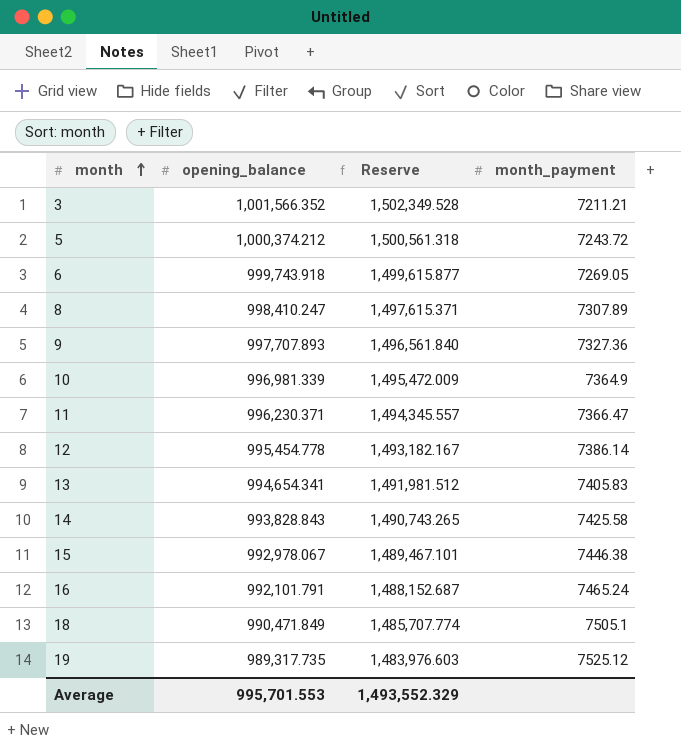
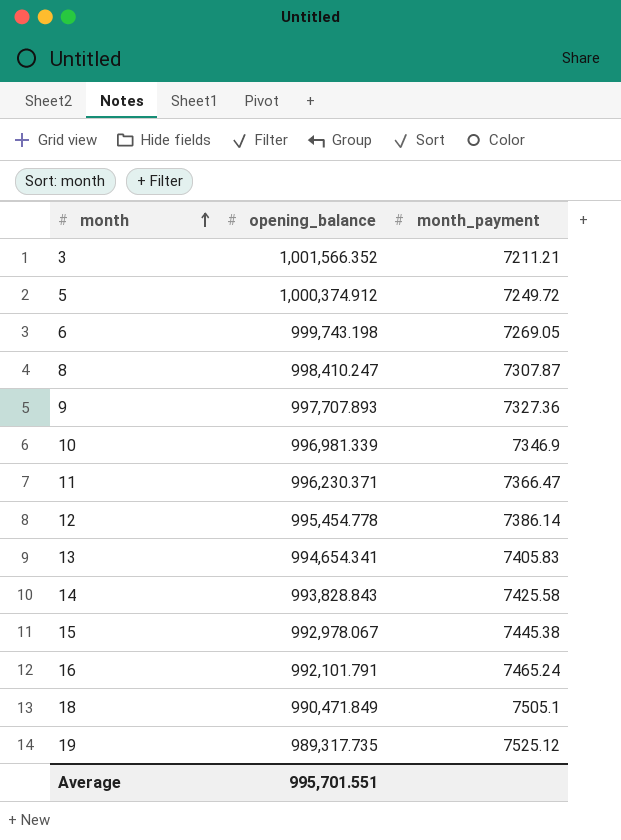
column Reserve | formula: [opening_balance] * 1.5 -> none
5 | opening_balance: 1,000,374.212 -> 1,000,374.912
5 | month_payment: 7243.72 -> 7249.72
6 | opening_balance: 999,743.918 -> 999,743.198
8 | month_payment: 7307.89 -> 7307.87
10 | month_payment: 7364.9 -> 7346.9
15 | month_payment: 7446.38 -> 7445.38
Average | opening_balance: 995,701.553 -> 995,701.551

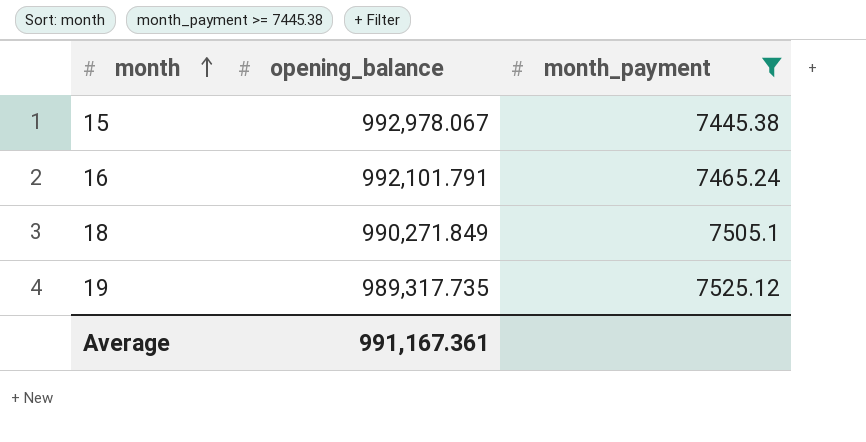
filter: none -> month_payment >= 7445.38
18 | opening_balance: 990,471.849 -> 990,271.849
Average | opening_balance: 995,701.551 -> 991,167.361

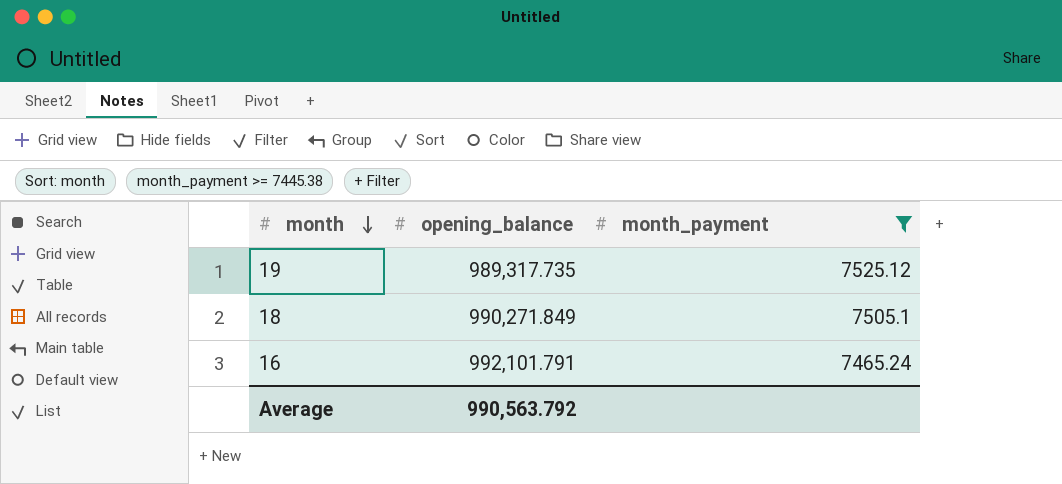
row order: month ascending -> month descending
row 15: 992,978.067 | 7445.38 -> none
Average | opening_balance: 991,167.361 -> 990,563.792

